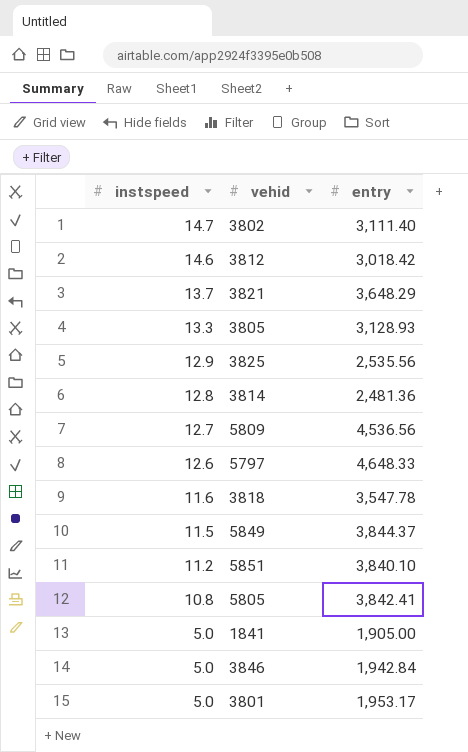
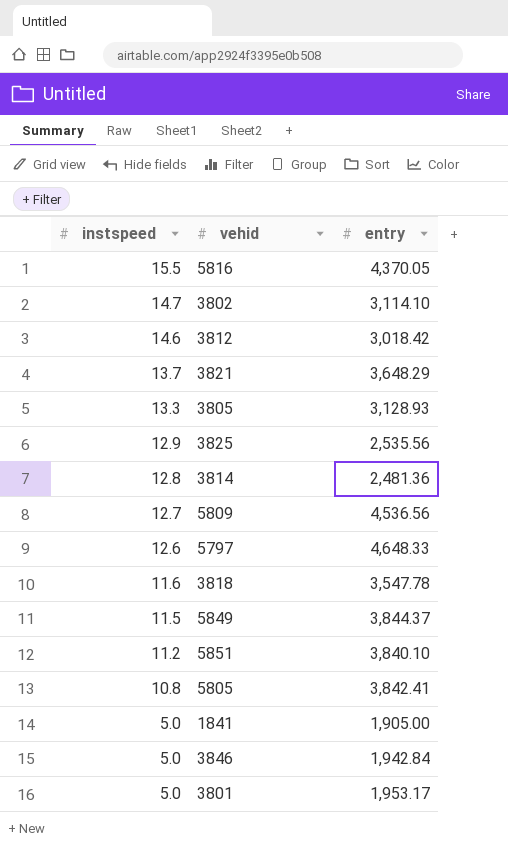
row 5816: none -> 15.5 | 4,370.05
3802 | entry: 3,111.40 -> 3,114.10

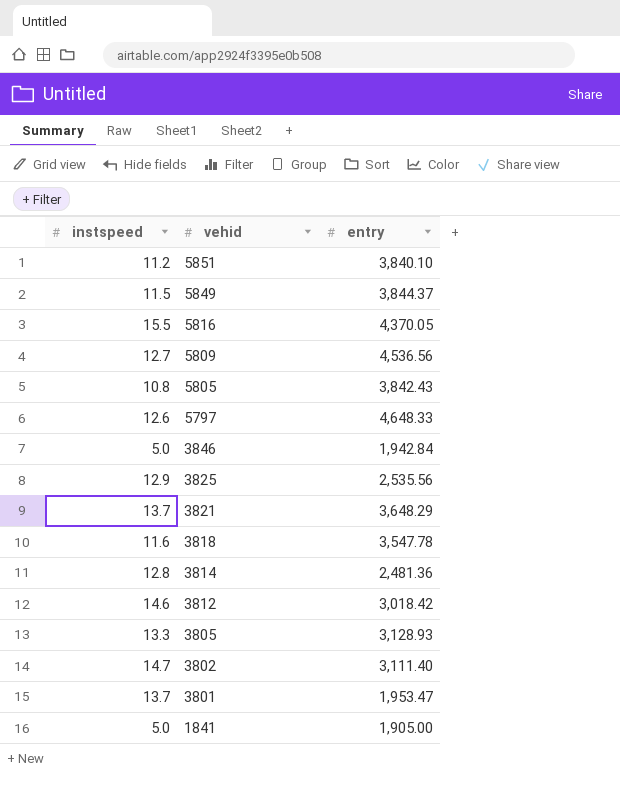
row order: instspeed descending -> vehid descending
5805 | entry: 3,842.41 -> 3,842.43
3802 | entry: 3,114.10 -> 3,111.40
3801 | instspeed: 5.0 -> 13.7
3801 | entry: 1,953.17 -> 1,953.47

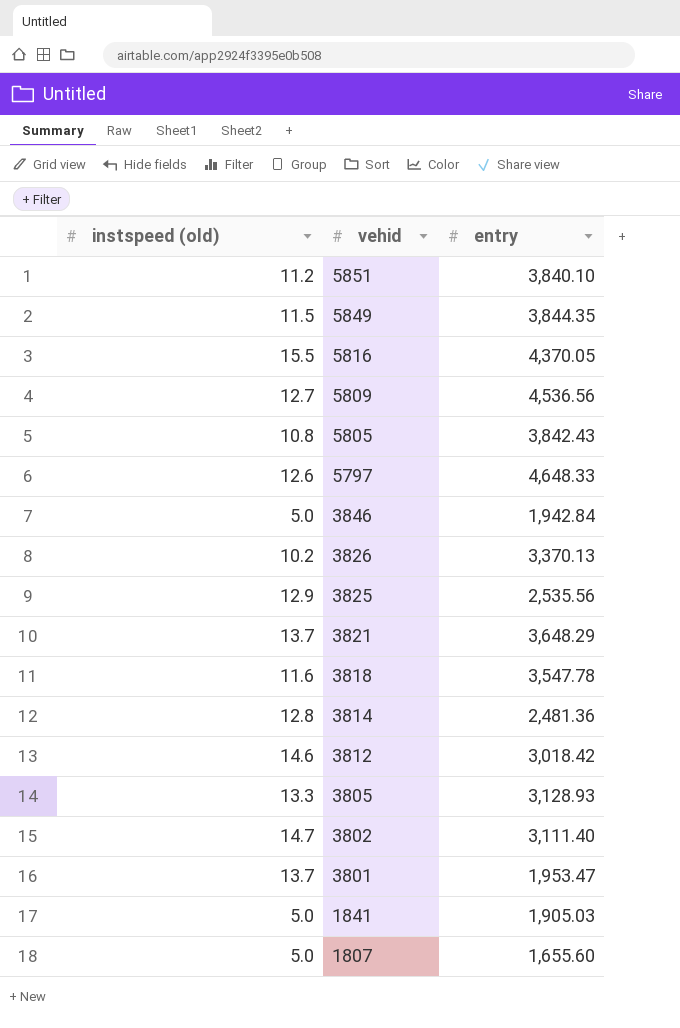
column name: instspeed -> instspeed (old)
5849 | entry: 3,844.37 -> 3,844.35
row 3826: none -> 10.2 | 3,370.13
1841 | entry: 1,905.00 -> 1,905.03
row 1807: none -> 5.0 | 1,655.60

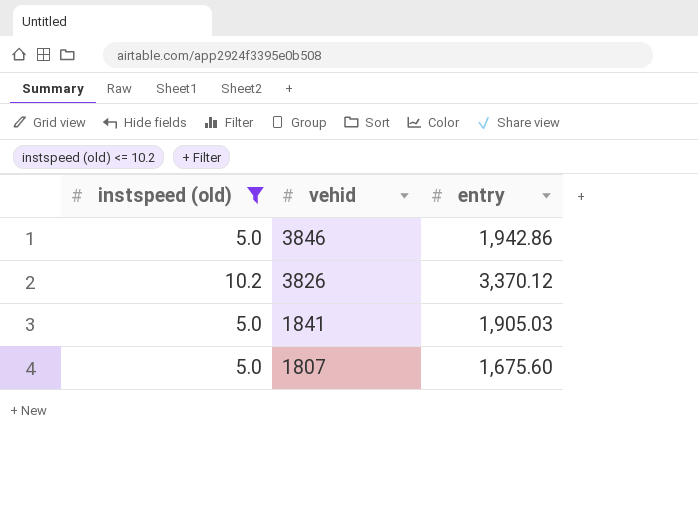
filter: none -> instspeed (old) <= 10.2
3846 | entry: 1,942.84 -> 1,942.86
3826 | entry: 3,370.13 -> 3,370.12
1807 | entry: 1,655.60 -> 1,675.60

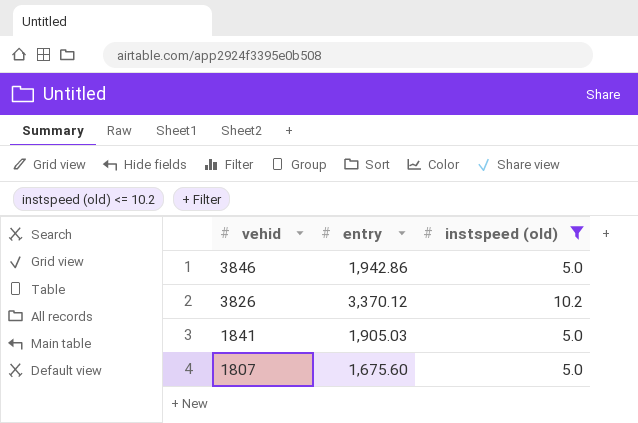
column instspeed (old) | position: 1 -> 3

